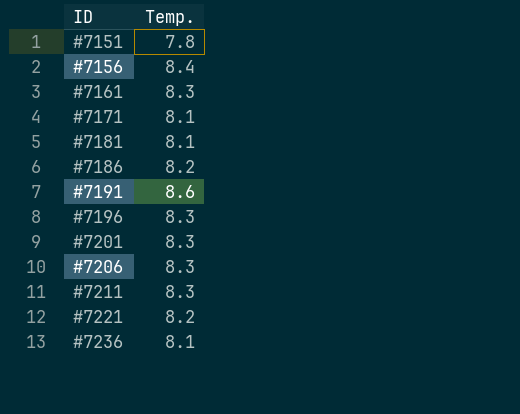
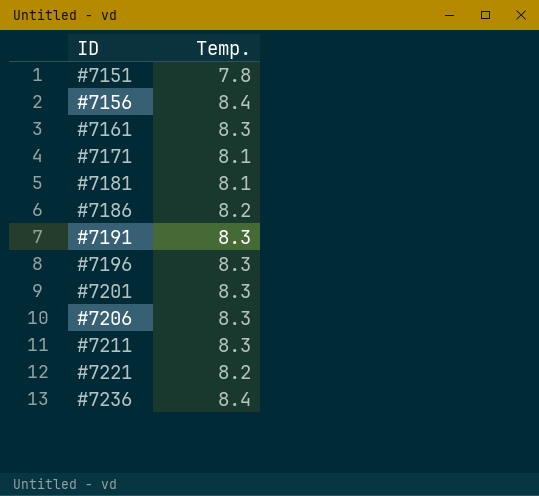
#7191 | Temp.: 8.6 -> 8.3
#7236 | Temp.: 8.1 -> 8.4

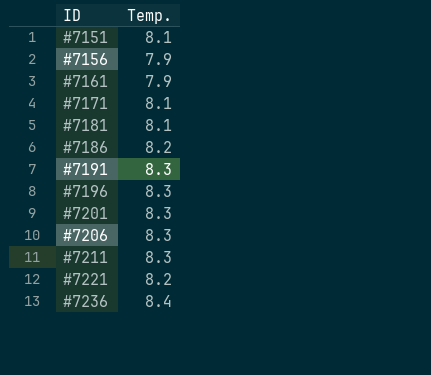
#7151 | Temp.: 7.8 -> 8.1
#7156 | Temp.: 8.4 -> 7.9
#7161 | Temp.: 8.3 -> 7.9

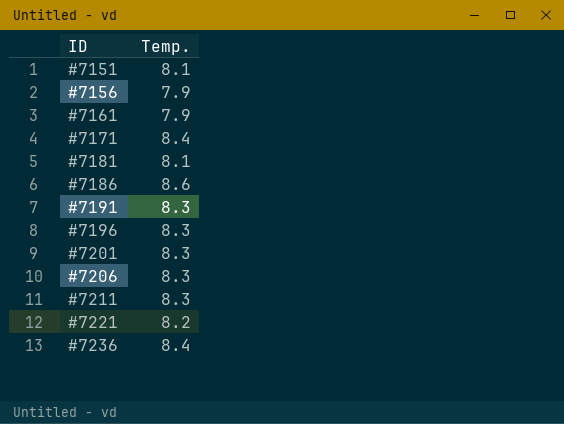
#7171 | Temp.: 8.1 -> 8.4
#7186 | Temp.: 8.2 -> 8.6

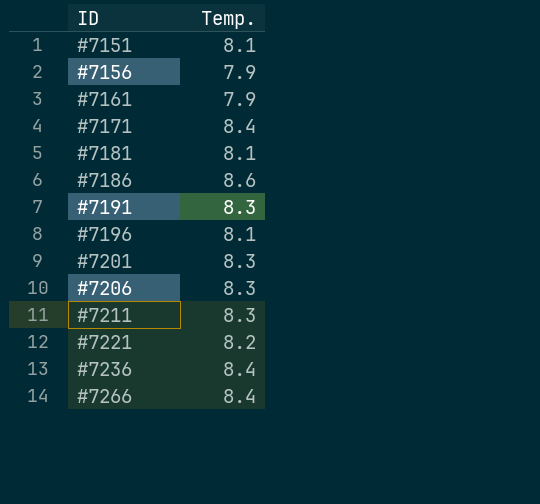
#7196 | Temp.: 8.3 -> 8.1
row #7266: none -> 8.4

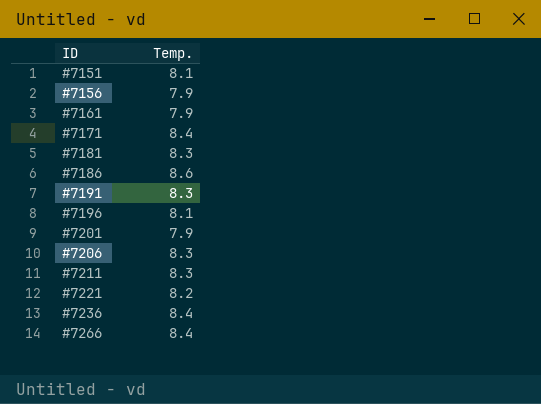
#7181 | Temp.: 8.1 -> 8.3
#7201 | Temp.: 8.3 -> 7.9

